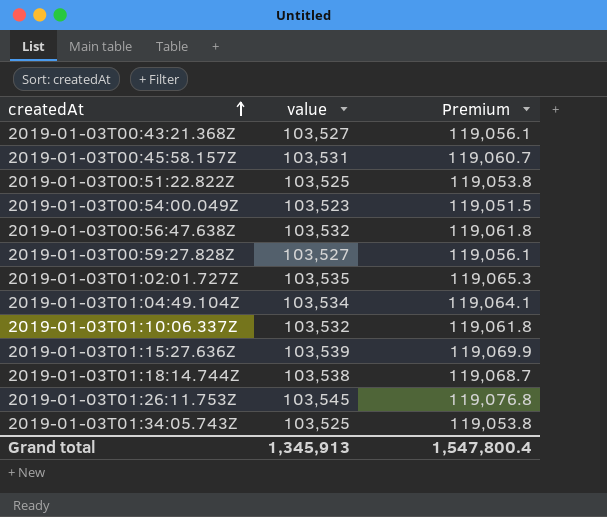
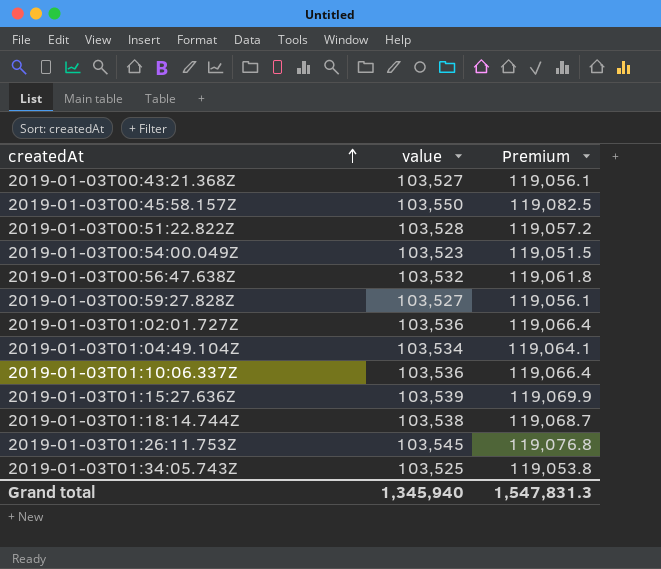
2019-01-03T00:45:58.157Z | value: 103,531 -> 103,550
2019-01-03T00:45:58.157Z | Premium: 119,060.7 -> 119,082.5
2019-01-03T00:51:22.822Z | value: 103,525 -> 103,528
2019-01-03T00:51:22.822Z | Premium: 119,053.8 -> 119,057.2
2019-01-03T01:02:01.727Z | value: 103,535 -> 103,536
2019-01-03T01:02:01.727Z | Premium: 119,065.3 -> 119,066.4
2019-01-03T01:10:06.337Z | value: 103,532 -> 103,536
2019-01-03T01:10:06.337Z | Premium: 119,061.8 -> 119,066.4
Grand total | value: 1,345,913 -> 1,345,940
Grand total | Premium: 1,547,800.4 -> 1,547,831.3

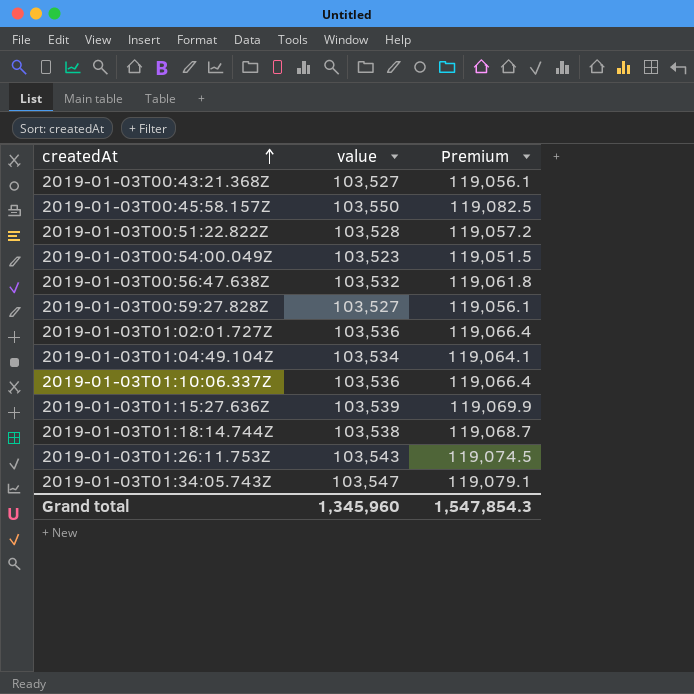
2019-01-03T01:26:11.753Z | value: 103,545 -> 103,543
2019-01-03T01:26:11.753Z | Premium: 119,076.8 -> 119,074.5
2019-01-03T01:34:05.743Z | value: 103,525 -> 103,547
2019-01-03T01:34:05.743Z | Premium: 119,053.8 -> 119,079.1
Grand total | value: 1,345,940 -> 1,345,960
Grand total | Premium: 1,547,831.3 -> 1,547,854.3

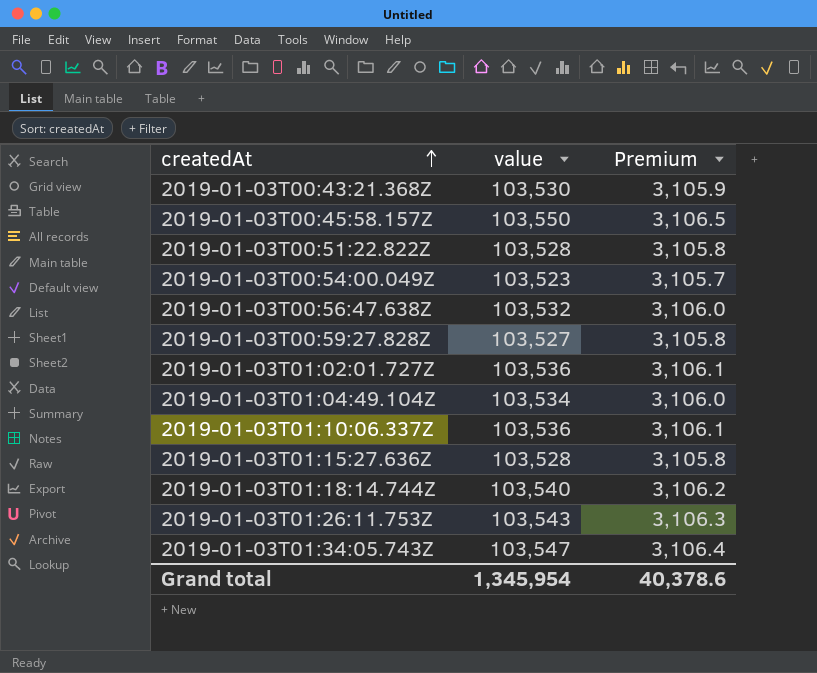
column Premium | formula: [value] * 1.15 -> [value] * 0.03
2019-01-03T00:43:21.368Z | value: 103,527 -> 103,530
2019-01-03T01:15:27.636Z | value: 103,539 -> 103,528
2019-01-03T01:18:14.744Z | value: 103,538 -> 103,540
Grand total | value: 1,345,960 -> 1,345,954
Grand total | Premium: 1,547,854.3 -> 40,378.6

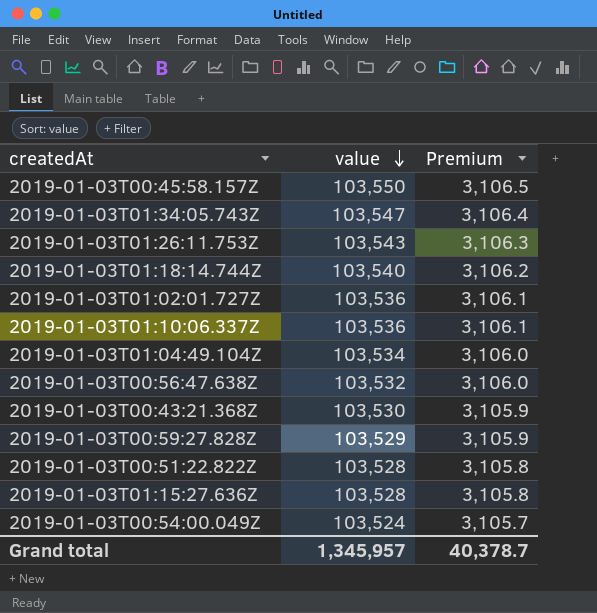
row order: createdAt ascending -> value descending
2019-01-03T00:59:27.828Z | value: 103,527 -> 103,529
2019-01-03T00:59:27.828Z | Premium: 3,105.8 -> 3,105.9
2019-01-03T00:54:00.049Z | value: 103,523 -> 103,524
Grand total | value: 1,345,954 -> 1,345,957
Grand total | Premium: 40,378.6 -> 40,378.7

